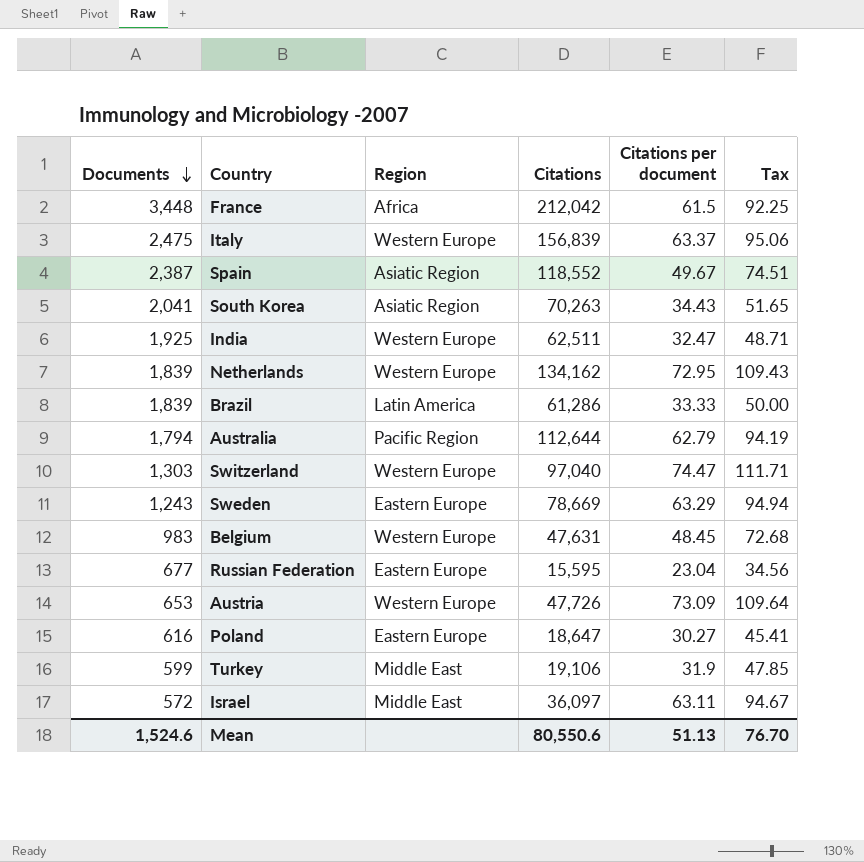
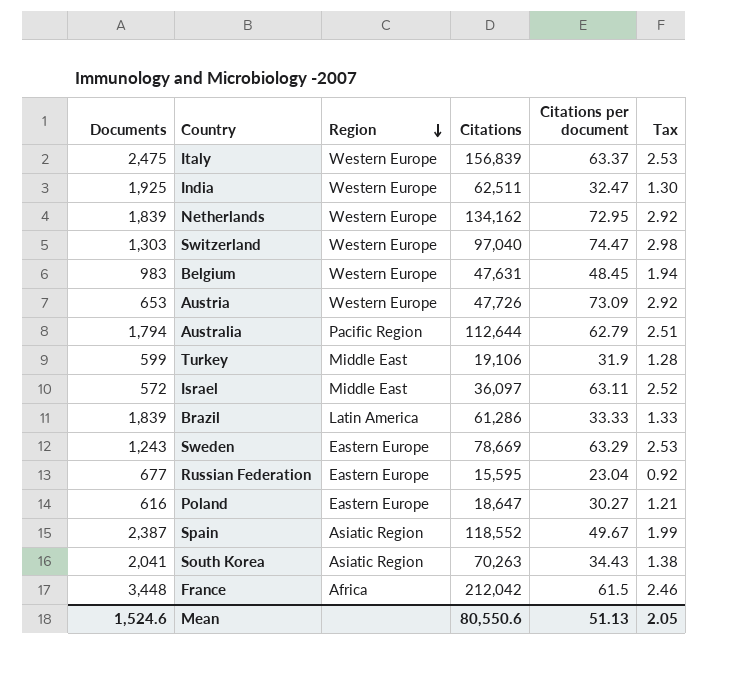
row order: Documents descending -> Region descending
column Tax | formula: [Citations per document] * 1.5 -> [Citations per document] * 0.04
Mean | Tax: 76.70 -> 2.05

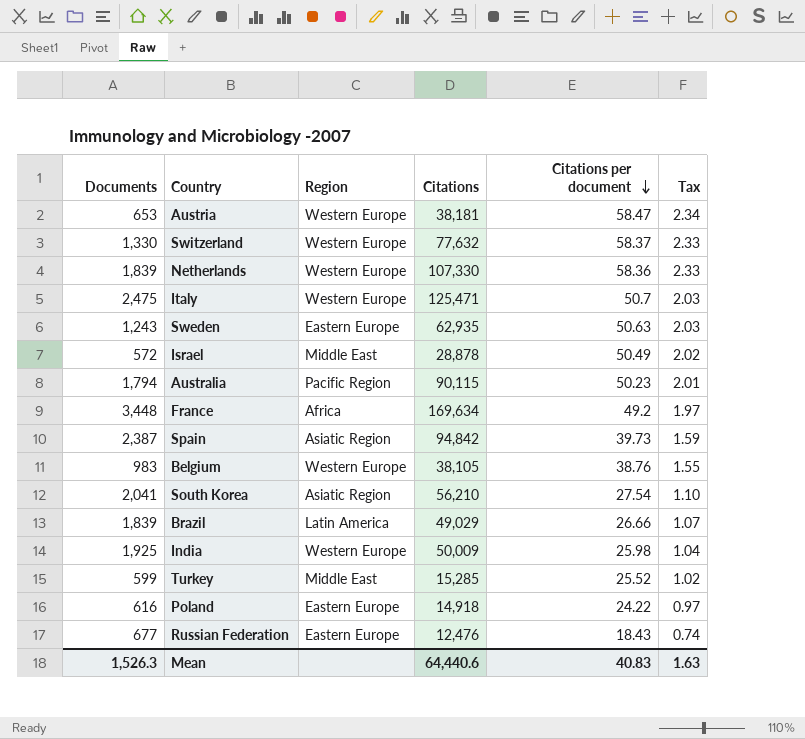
row order: Region descending -> Citations per document descending
Austria | Citations: 47,726 -> 38,181
Austria | Citations per document: 73.09 -> 58.47
Austria | Tax: 2.92 -> 2.34
Switzerland | Documents: 1,303 -> 1,330
Switzerland | Citations: 97,040 -> 77,632
Switzerland | Citations per document: 74.47 -> 58.37
Switzerland | Tax: 2.98 -> 2.33
Netherlands | Citations: 134,162 -> 107,330
Netherlands | Citations per document: 72.95 -> 58.36
Netherlands | Tax: 2.92 -> 2.33
Italy | Citations: 156,839 -> 125,471
Italy | Citations per document: 63.37 -> 50.7
Italy | Tax: 2.53 -> 2.03
Sweden | Citations: 78,669 -> 62,935
Sweden | Citations per document: 63.29 -> 50.63
Sweden | Tax: 2.53 -> 2.03
Israel | Citations: 36,097 -> 28,878
Israel | Citations per document: 63.11 -> 50.49
Israel | Tax: 2.52 -> 2.02
Australia | Citations: 112,644 -> 90,115
Australia | Citations per document: 62.79 -> 50.23
Australia | Tax: 2.51 -> 2.01
France | Citations: 212,042 -> 169,634
France | Citations per document: 61.5 -> 49.2
France | Tax: 2.46 -> 1.97
Spain | Citations: 118,552 -> 94,842
Spain | Citations per document: 49.67 -> 39.73
Spain | Tax: 1.99 -> 1.59
Belgium | Citations: 47,631 -> 38,105
Belgium | Citations per document: 48.45 -> 38.76
Belgium | Tax: 1.94 -> 1.55
South Korea | Citations: 70,263 -> 56,210
South Korea | Citations per document: 34.43 -> 27.54
South Korea | Tax: 1.38 -> 1.10
Brazil | Citations: 61,286 -> 49,029
Brazil | Citations per document: 33.33 -> 26.66
Brazil | Tax: 1.33 -> 1.07
India | Citations: 62,511 -> 50,009
India | Citations per document: 32.47 -> 25.98
India | Tax: 1.30 -> 1.04
Turkey | Citations: 19,106 -> 15,285
Turkey | Citations per document: 31.9 -> 25.52
Turkey | Tax: 1.28 -> 1.02
Poland | Citations: 18,647 -> 14,918
Poland | Citations per document: 30.27 -> 24.22
Poland | Tax: 1.21 -> 0.97
Russian Federation | Citations: 15,595 -> 12,476
Russian Federation | Citations per document: 23.04 -> 18.43
Russian Federation | Tax: 0.92 -> 0.74
Mean | Documents: 1,524.6 -> 1,526.3
Mean | Citations: 80,550.6 -> 64,440.6
Mean | Citations per document: 51.13 -> 40.83
Mean | Tax: 2.05 -> 1.63

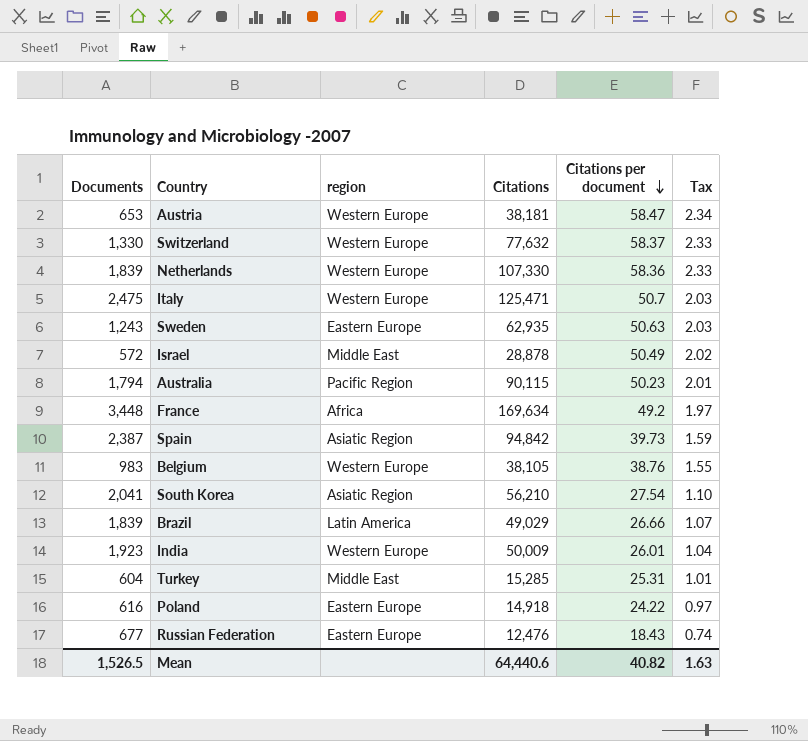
column name: Region -> region
India | Documents: 1,925 -> 1,923
India | Citations per document: 25.98 -> 26.01
Turkey | Documents: 599 -> 604
Turkey | Citations per document: 25.52 -> 25.31
Turkey | Tax: 1.02 -> 1.01
Mean | Documents: 1,526.3 -> 1,526.5
Mean | Citations per document: 40.83 -> 40.82

